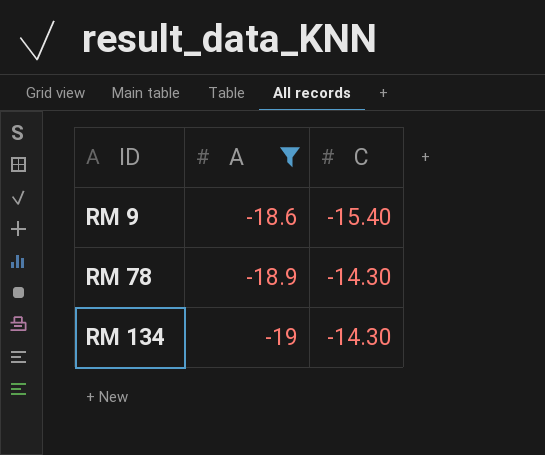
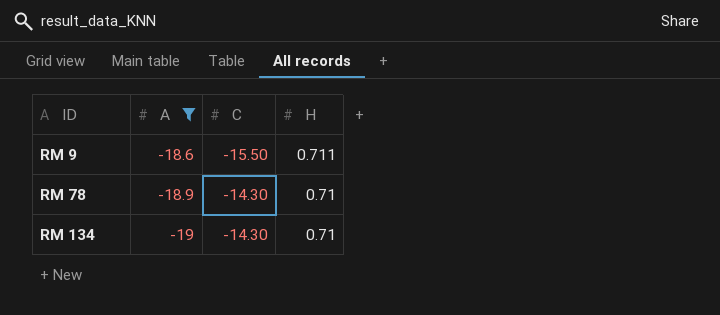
column H | position: none -> 4
RM 9 | C: -15.40 -> -15.50

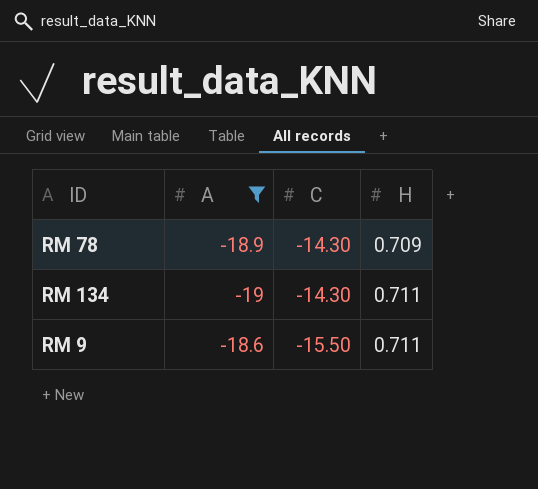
row order: ID ascending -> C descending
RM 78 | H: 0.71 -> 0.709
RM 134 | H: 0.71 -> 0.711

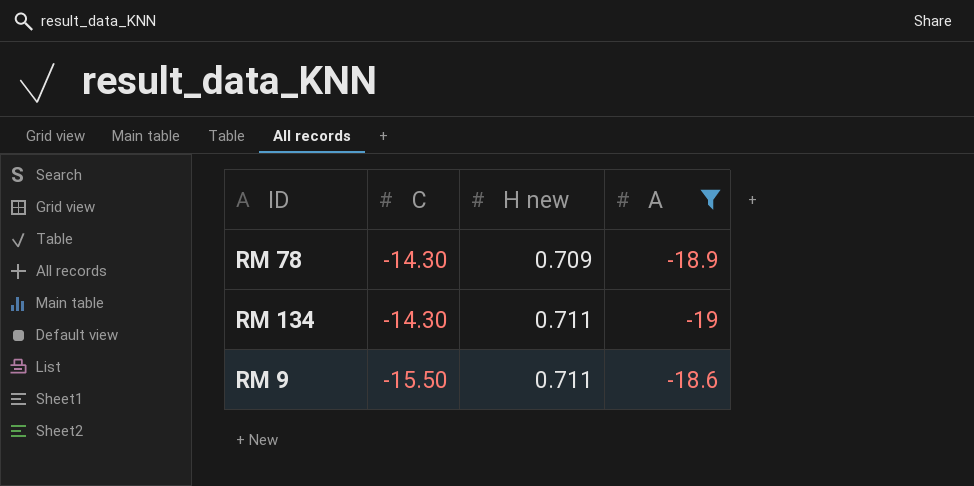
column name: H -> H new
column A | position: 2 -> 4

